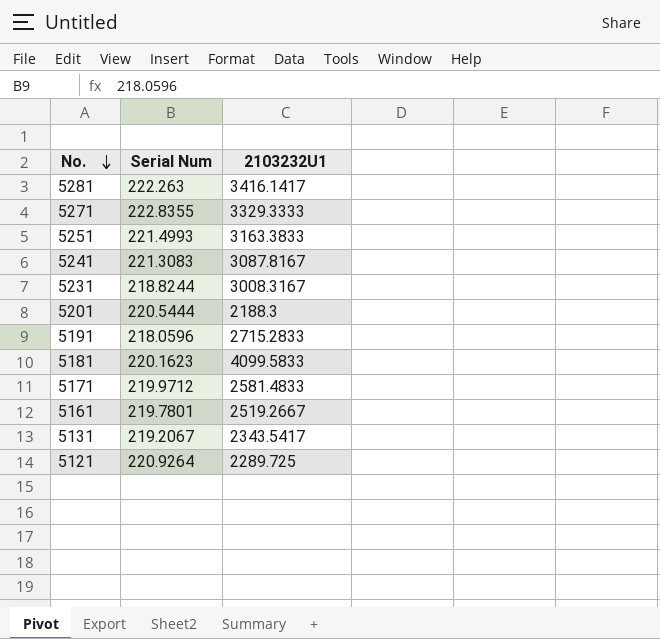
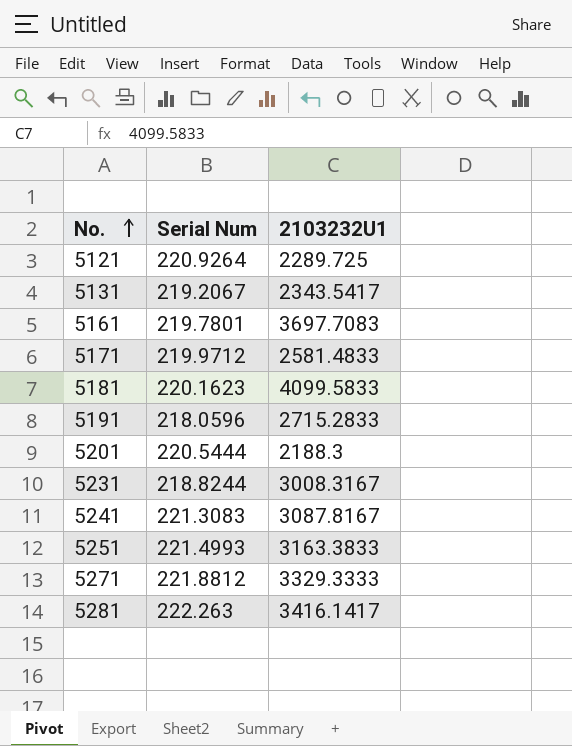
row order: No. descending -> No. ascending
5161 | 2103232U1: 2519.2667 -> 3697.7083
5271 | Serial Num: 222.8355 -> 221.8812

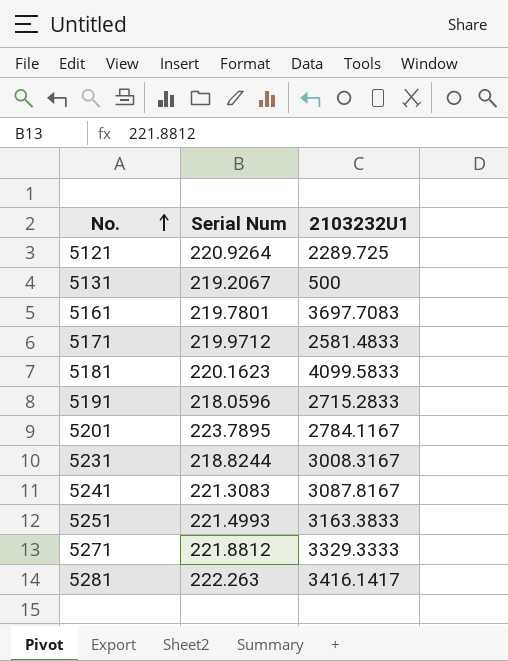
5131 | 2103232U1: 2343.5417 -> 500
5201 | Serial Num: 220.5444 -> 223.7895
5201 | 2103232U1: 2188.3 -> 2784.1167

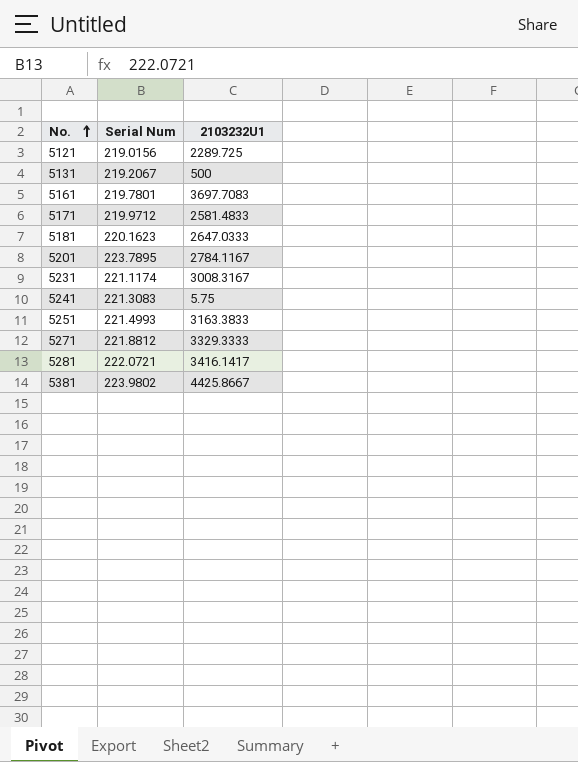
row 5191: 218.0596 | 2715.2833 -> none
5121 | Serial Num: 220.9264 -> 219.0156
5181 | 2103232U1: 4099.5833 -> 2647.0333
5231 | Serial Num: 218.8244 -> 221.1174
5241 | 2103232U1: 3087.8167 -> 5.75
5281 | Serial Num: 222.263 -> 222.0721
row 5381: none -> 223.9802 | 4425.8667

